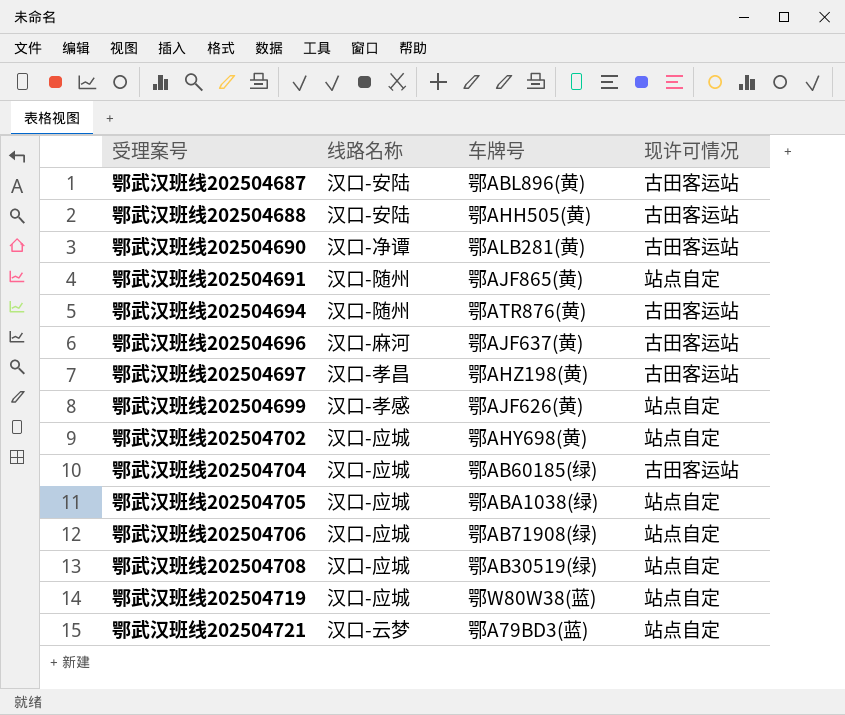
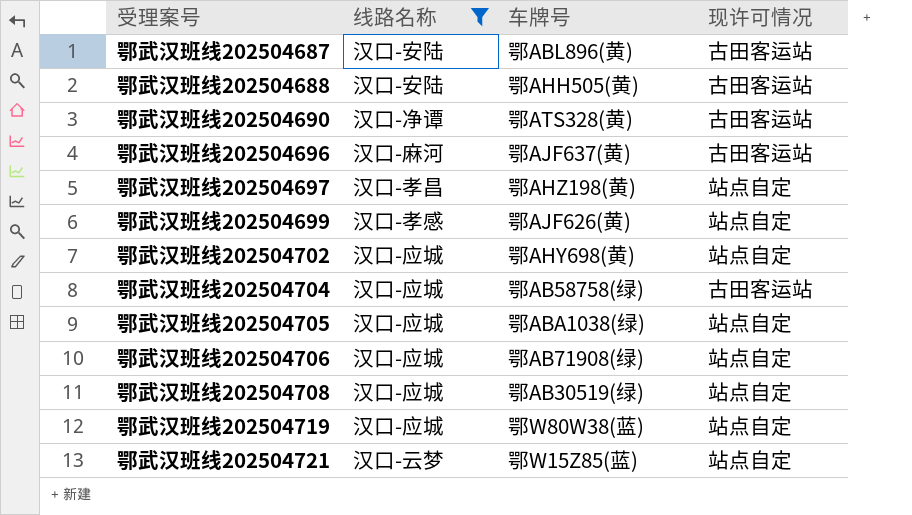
filter: none -> 线路名称 != 汉口-随州
鄂武汉班线202504690 | 车牌号: 鄂ALB281(黄) -> 鄂ATS328(黄)
鄂武汉班线202504697 | 现许可情况: 古田客运站 -> 站点自定
鄂武汉班线202504704 | 车牌号: 鄂AB60185(绿) -> 鄂AB58758(绿)
鄂武汉班线202504721 | 车牌号: 鄂A79BD3(蓝) -> 鄂W15Z85(蓝)

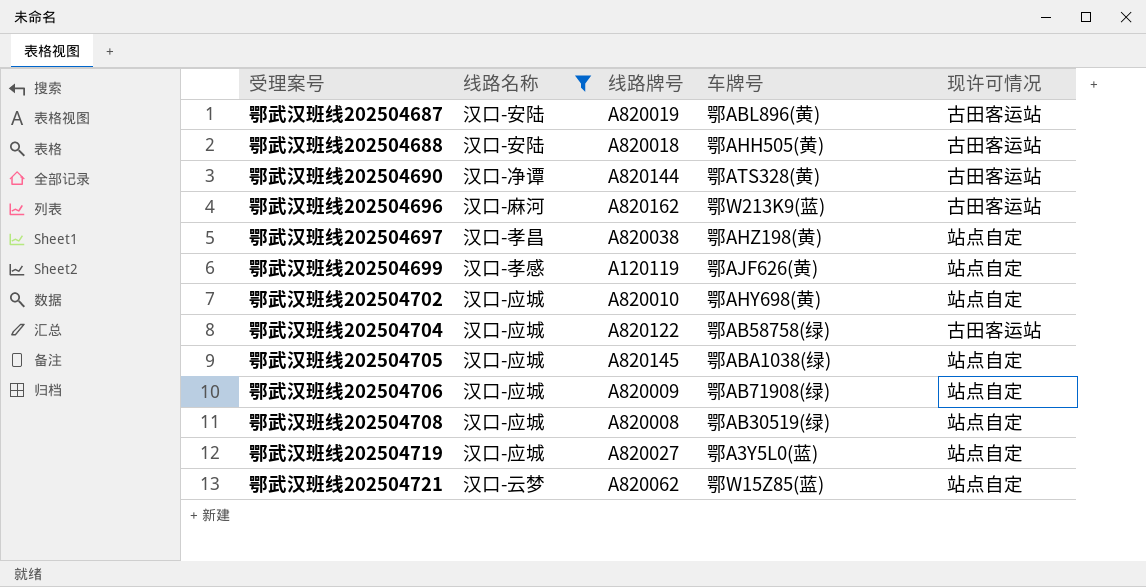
column 线路牌号 | position: none -> 3
鄂武汉班线202504696 | 车牌号: 鄂AJF637(黄) -> 鄂W213K9(蓝)
鄂武汉班线202504719 | 车牌号: 鄂W80W38(蓝) -> 鄂A3Y5L0(蓝)

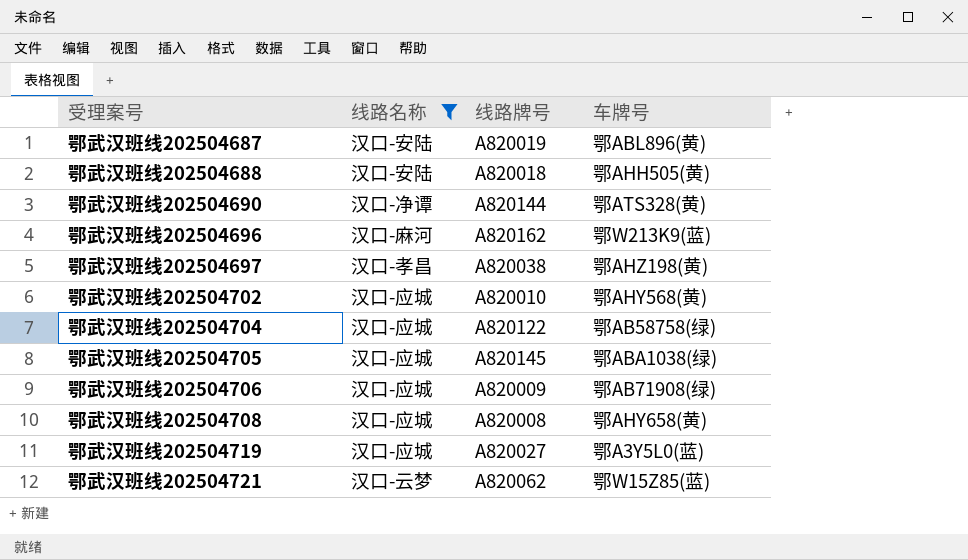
column 现许可情况 | position: 5 -> none
row 鄂武汉班线202504699: 汉口-孝感 | A120119 | 鄂AJF626(黄) | 站点自定 -> none
鄂武汉班线202504702 | 车牌号: 鄂AHY698(黄) -> 鄂AHY568(黄)
鄂武汉班线202504708 | 车牌号: 鄂AB30519(绿) -> 鄂AHY658(黄)

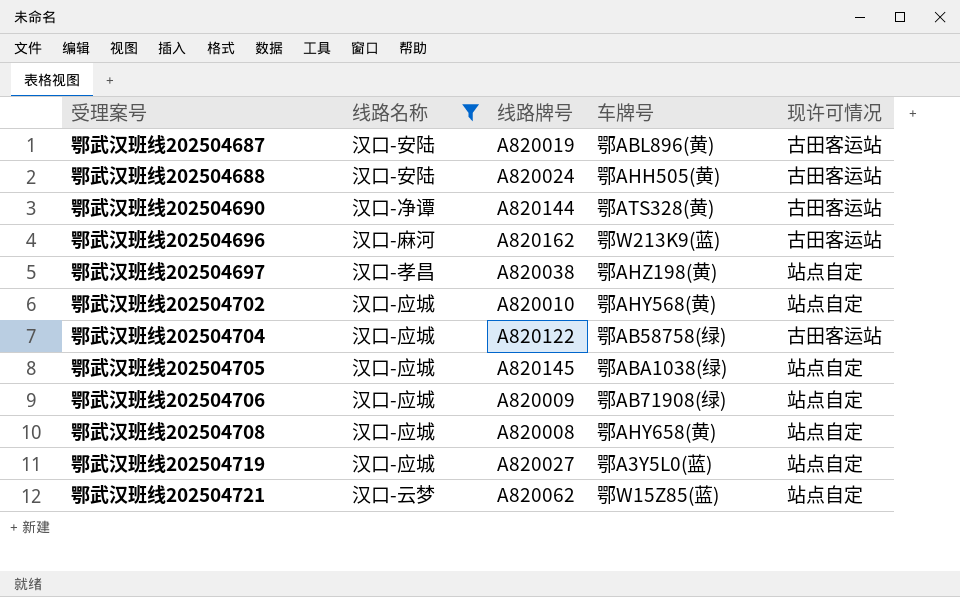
column 现许可情况 | position: none -> 5
鄂武汉班线202504688 | 线路牌号: A820018 -> A820024

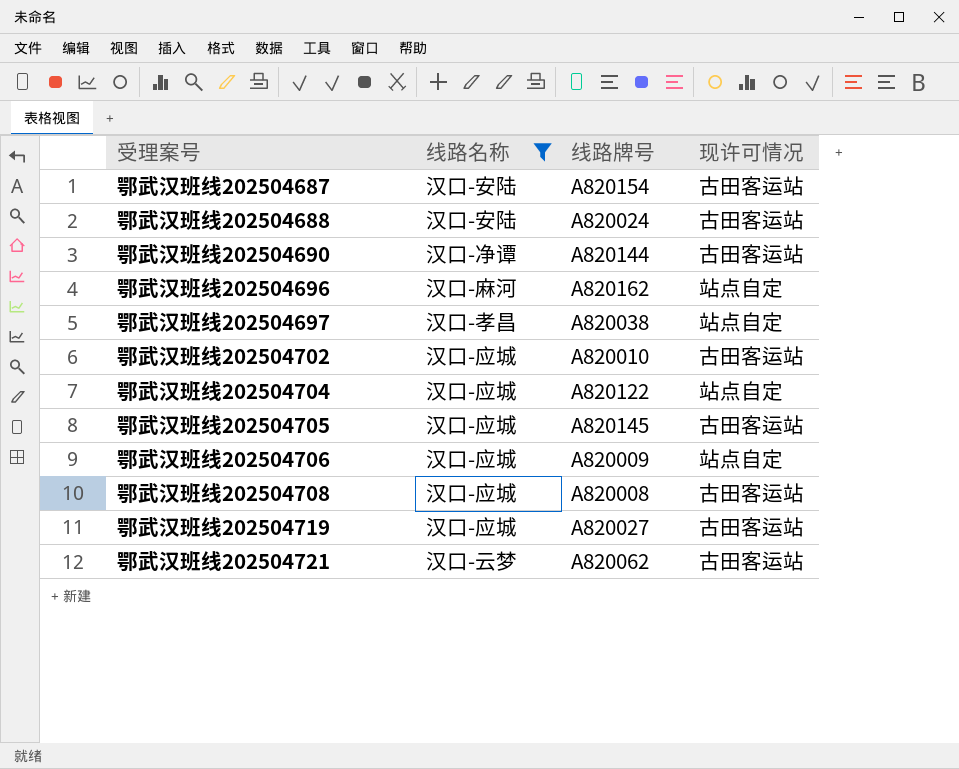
column 车牌号 | position: 4 -> none
鄂武汉班线202504687 | 线路牌号: A820019 -> A820154
鄂武汉班线202504696 | 现许可情况: 古田客运站 -> 站点自定
鄂武汉班线202504702 | 现许可情况: 站点自定 -> 古田客运站
鄂武汉班线202504704 | 现许可情况: 古田客运站 -> 站点自定
鄂武汉班线202504705 | 现许可情况: 站点自定 -> 古田客运站
鄂武汉班线202504708 | 现许可情况: 站点自定 -> 古田客运站
鄂武汉班线202504719 | 现许可情况: 站点自定 -> 古田客运站
鄂武汉班线202504721 | 现许可情况: 站点自定 -> 古田客运站

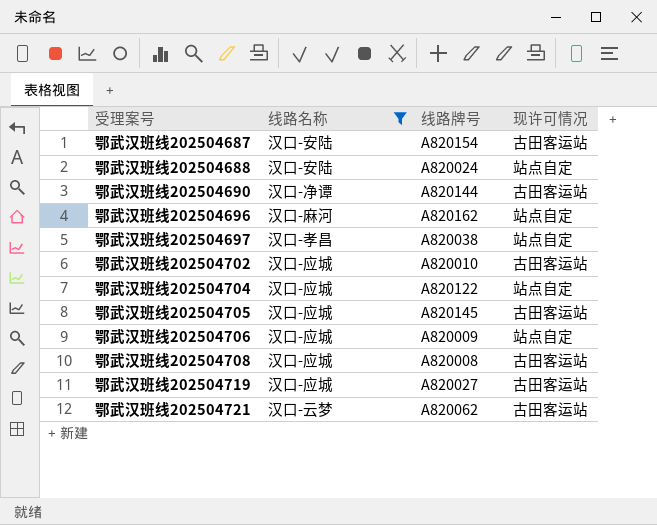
鄂武汉班线202504688 | 现许可情况: 古田客运站 -> 站点自定

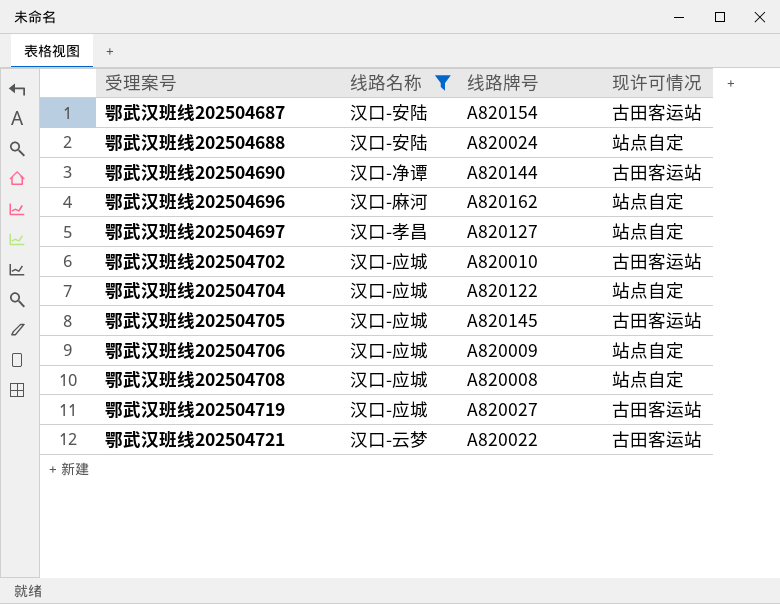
鄂武汉班线202504697 | 线路牌号: A820038 -> A820127
鄂武汉班线202504708 | 现许可情况: 古田客运站 -> 站点自定
鄂武汉班线202504721 | 线路牌号: A820062 -> A820022

